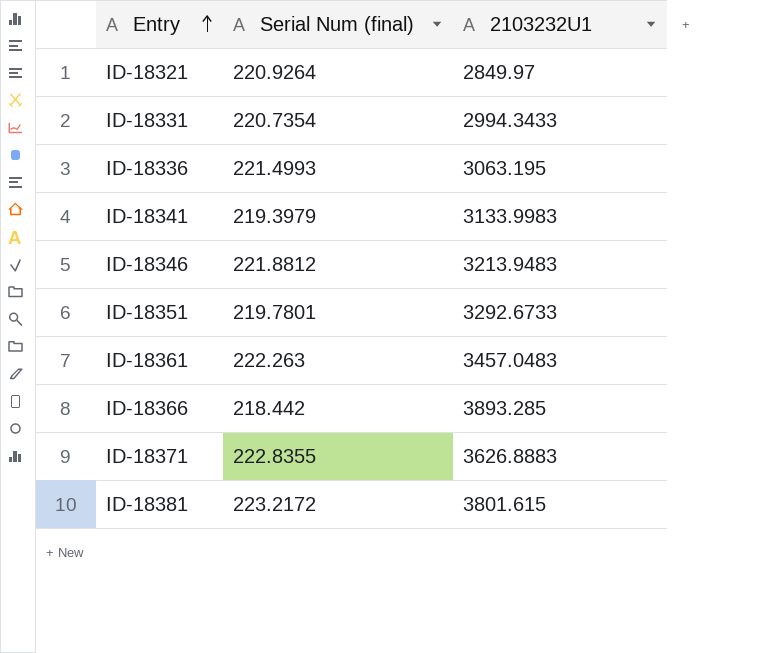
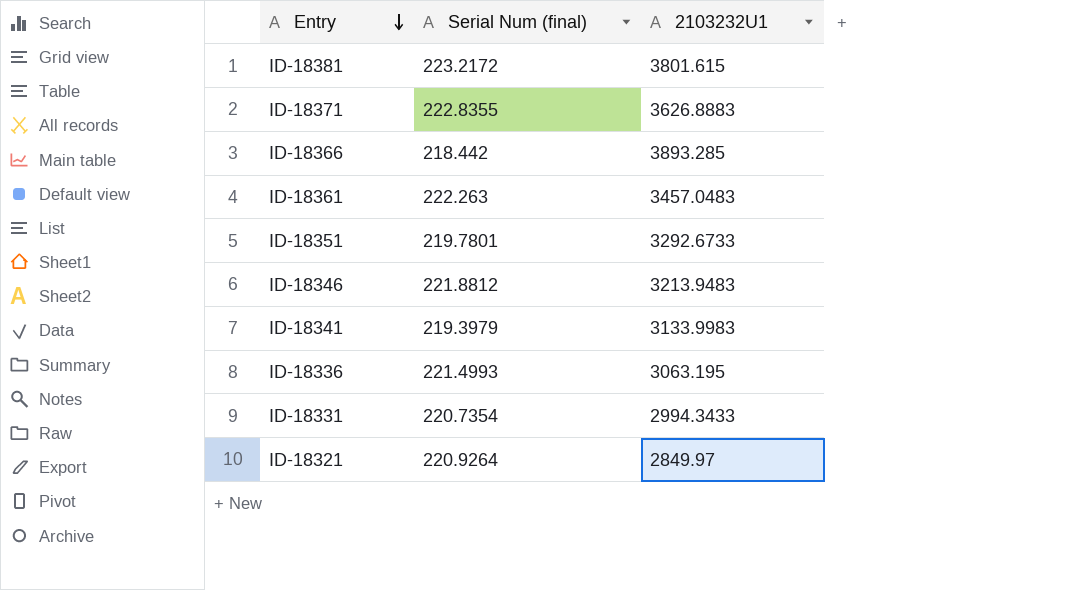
row order: Entry ascending -> Entry descending

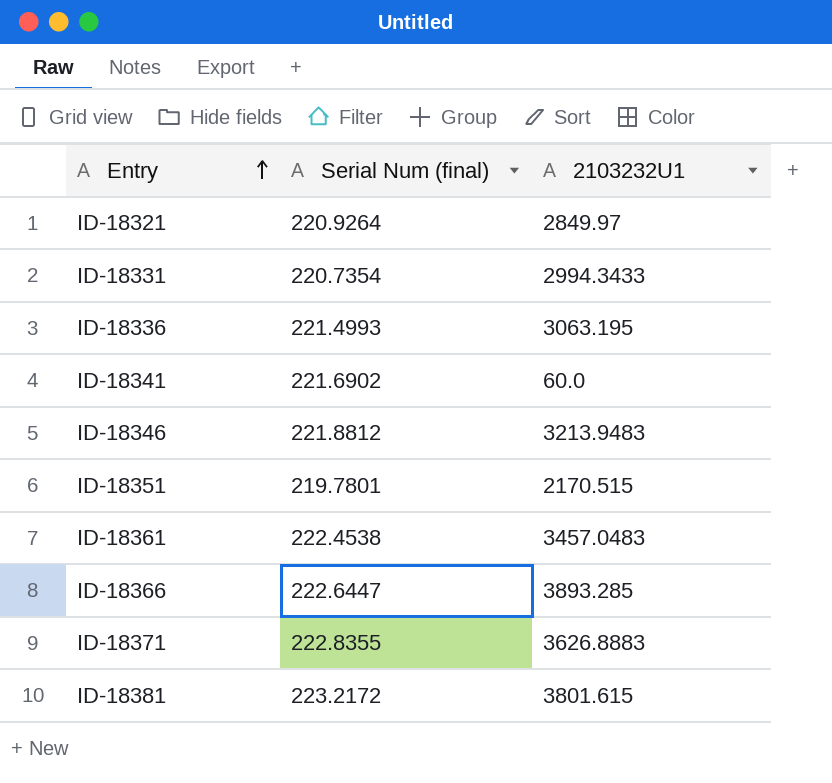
row order: Entry descending -> Entry ascending
ID-18341 | Serial Num (final): 219.3979 -> 221.6902
ID-18341 | 2103232U1: 3133.9983 -> 60.0
ID-18351 | 2103232U1: 3292.6733 -> 2170.515
ID-18361 | Serial Num (final): 222.263 -> 222.4538
ID-18366 | Serial Num (final): 218.442 -> 222.6447

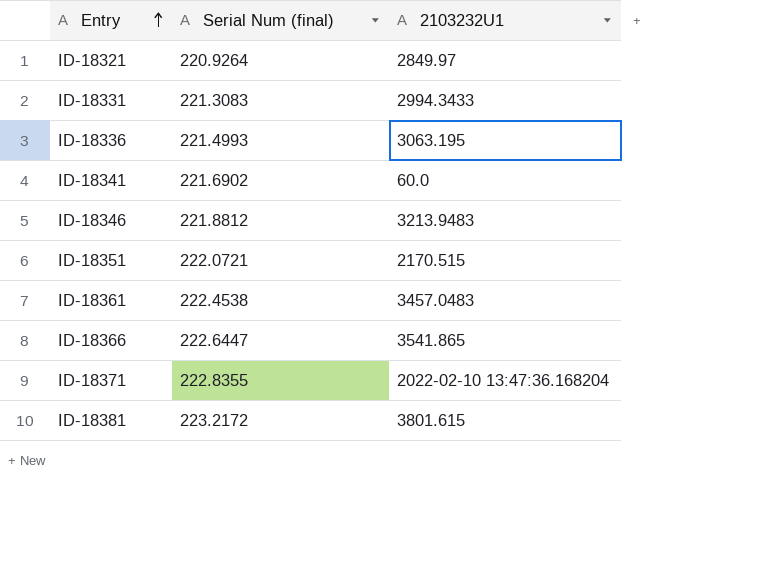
ID-18331 | Serial Num (final): 220.7354 -> 221.3083
ID-18351 | Serial Num (final): 219.7801 -> 222.0721
ID-18366 | 2103232U1: 3893.285 -> 3541.865
ID-18371 | 2103232U1: 3626.8883 -> 2022-02-10 13:47:36.168204

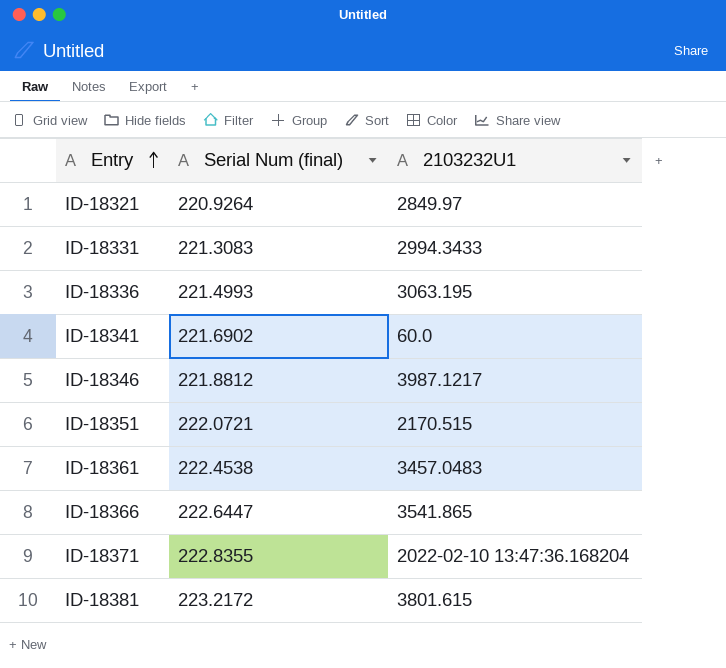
ID-18346 | 2103232U1: 3213.9483 -> 3987.1217

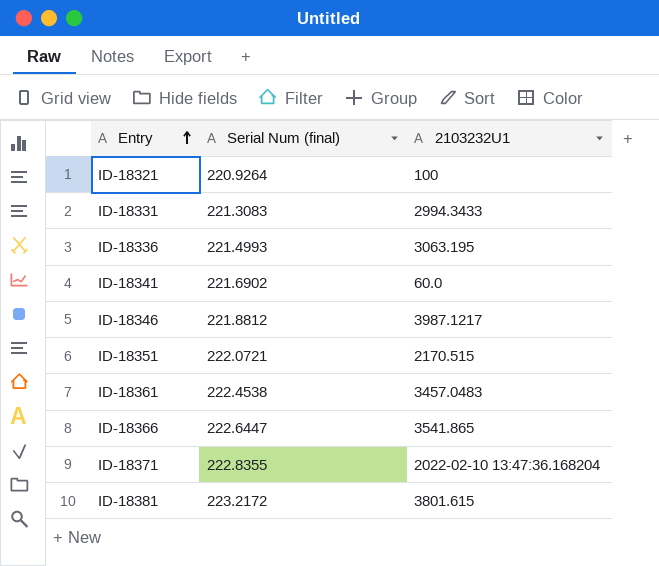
ID-18321 | 2103232U1: 2849.97 -> 100

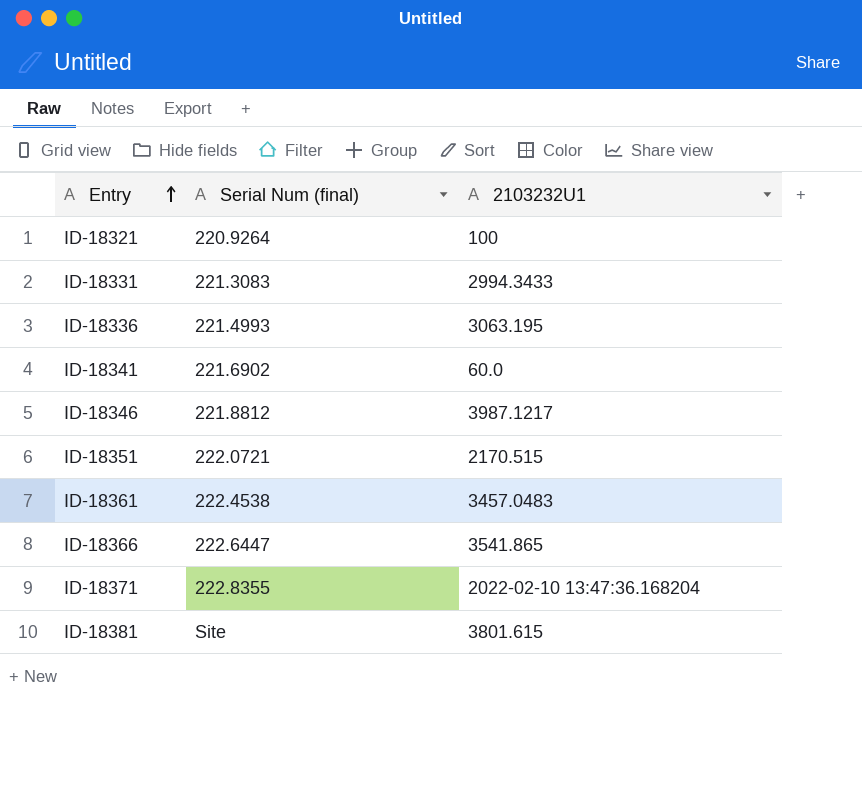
ID-18381 | Serial Num (final): 223.2172 -> Site

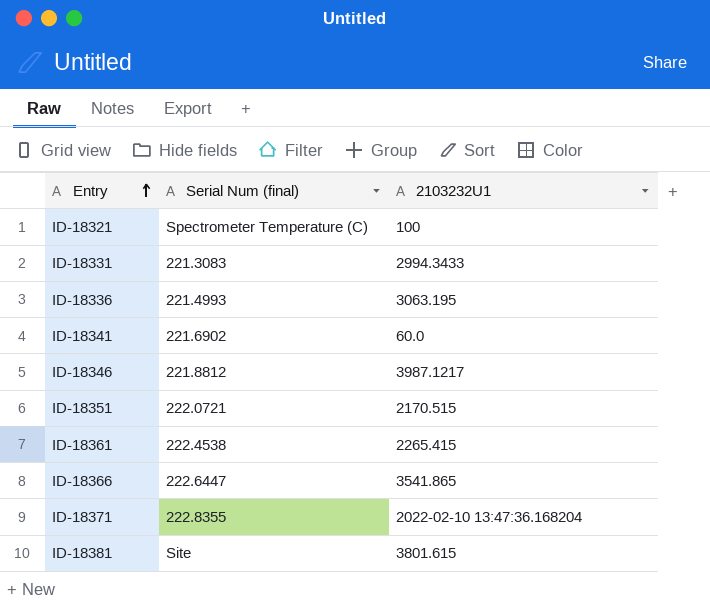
ID-18321 | Serial Num (final): 220.9264 -> Spectrometer Temperature (C)
ID-18361 | 2103232U1: 3457.0483 -> 2265.415

